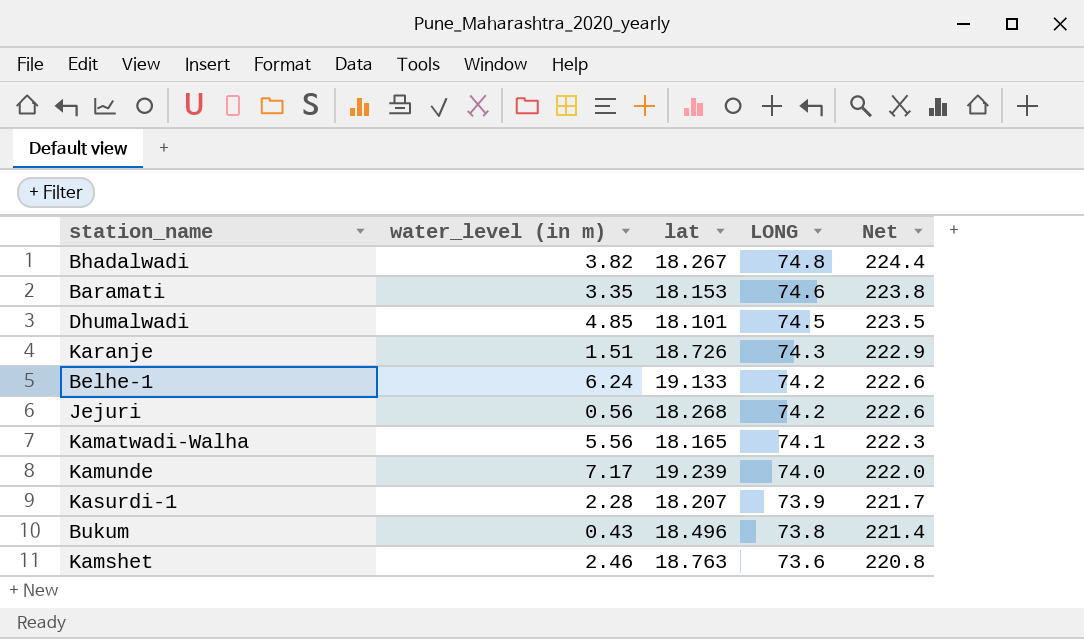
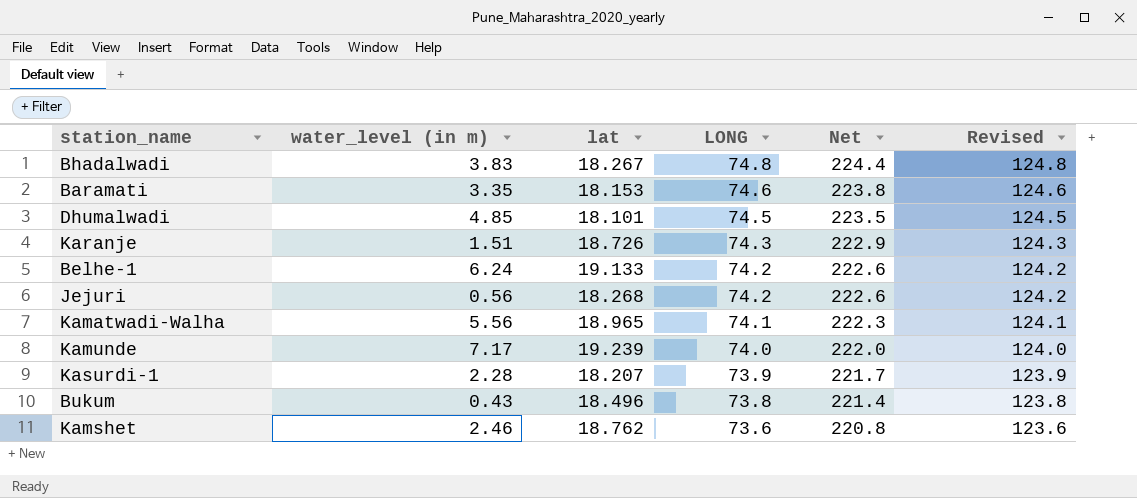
column Revised | formula: none -> [LONG] + 50
Bhadalwadi | water_level (in m): 3.82 -> 3.83
Kamatwadi-Walha | lat: 18.165 -> 18.965
Kamshet | lat: 18.763 -> 18.762

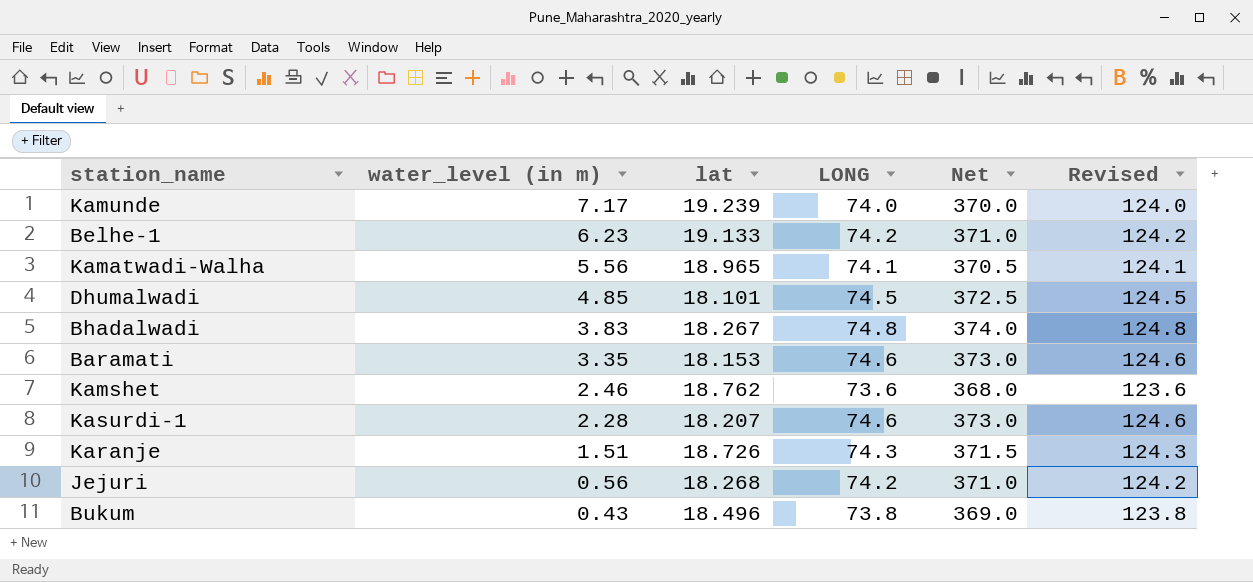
row order: LONG descending -> water_level (in m) descending
column Net | formula: [LONG] * 3 -> [LONG] * 5
Belhe-1 | water_level (in m): 6.24 -> 6.23
Kasurdi-1 | LONG: 73.9 -> 74.6
Kasurdi-1 | Revised: 123.9 -> 124.6

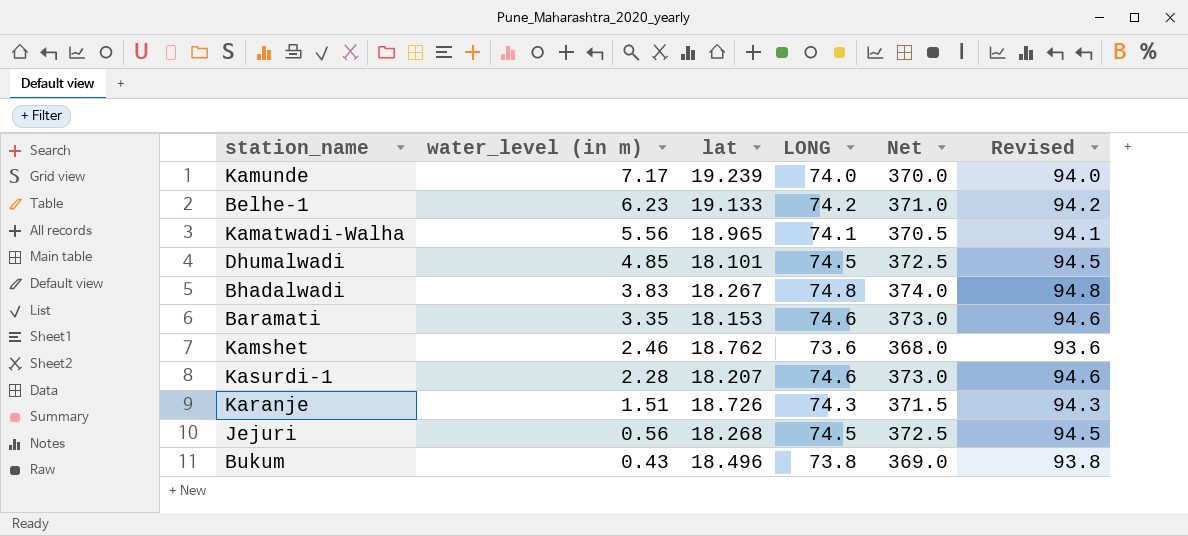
column Revised | formula: [LONG] + 50 -> [LONG] + 20
Jejuri | LONG: 74.2 -> 74.5
Jejuri | Net: 371.0 -> 372.5

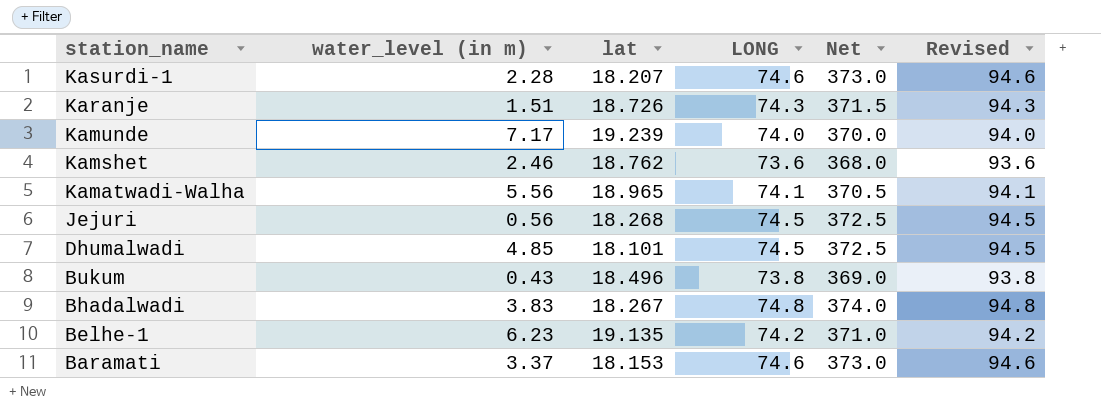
row order: water_level (in m) descending -> station_name descending
Belhe-1 | lat: 19.133 -> 19.135
Baramati | water_level (in m): 3.35 -> 3.37

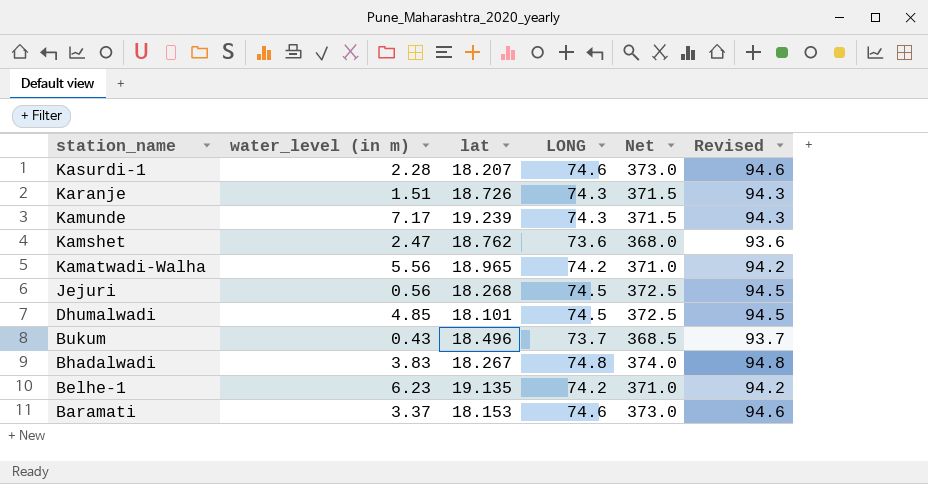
Kamunde | LONG: 74.0 -> 74.3
Kamunde | Net: 370.0 -> 371.5
Kamunde | Revised: 94.0 -> 94.3
Kamshet | water_level (in m): 2.46 -> 2.47
Kamatwadi-Walha | LONG: 74.1 -> 74.2
Kamatwadi-Walha | Net: 370.5 -> 371.0
Kamatwadi-Walha | Revised: 94.1 -> 94.2
Bukum | LONG: 73.8 -> 73.7
Bukum | Net: 369.0 -> 368.5
Bukum | Revised: 93.8 -> 93.7

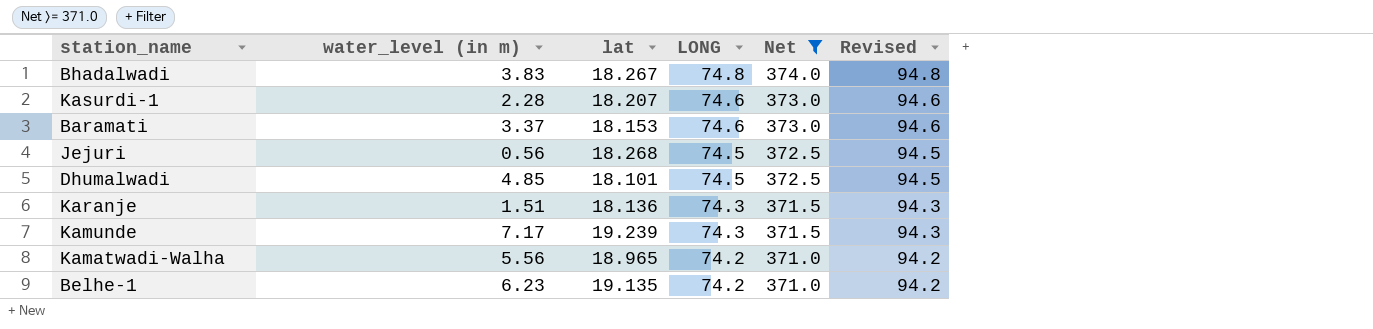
filter: none -> Net >= 371.0
row order: station_name descending -> LONG descending
Karanje | lat: 18.726 -> 18.136

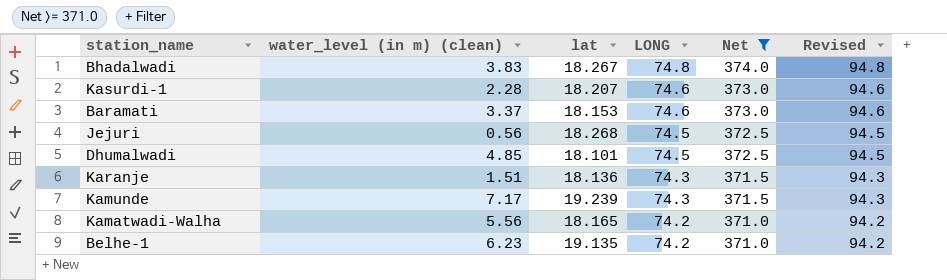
column name: water_level (in m) -> water_level (in m) (clean)
Kamatwadi-Walha | lat: 18.965 -> 18.165

